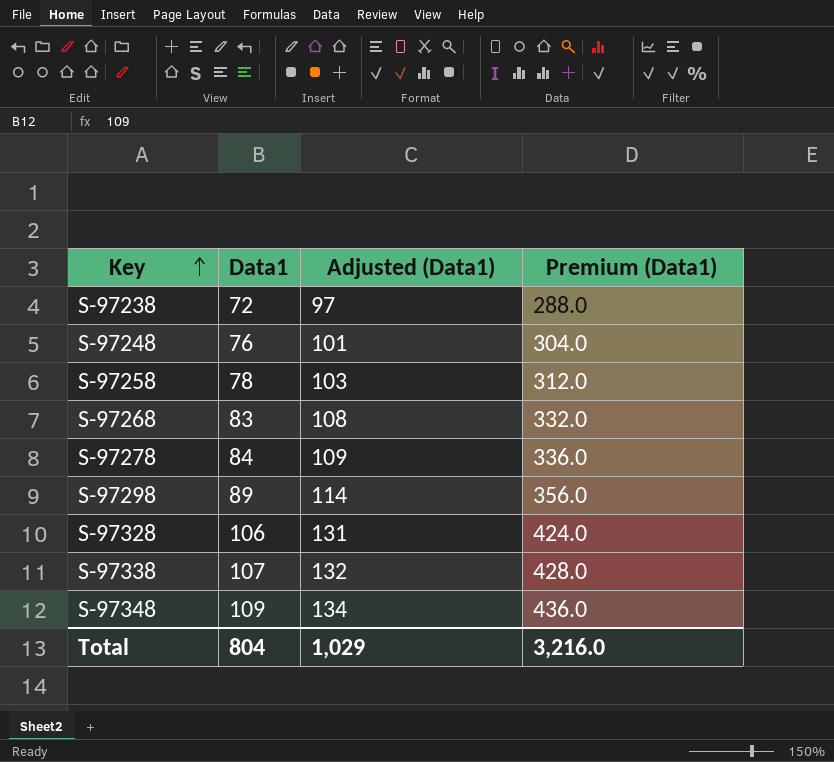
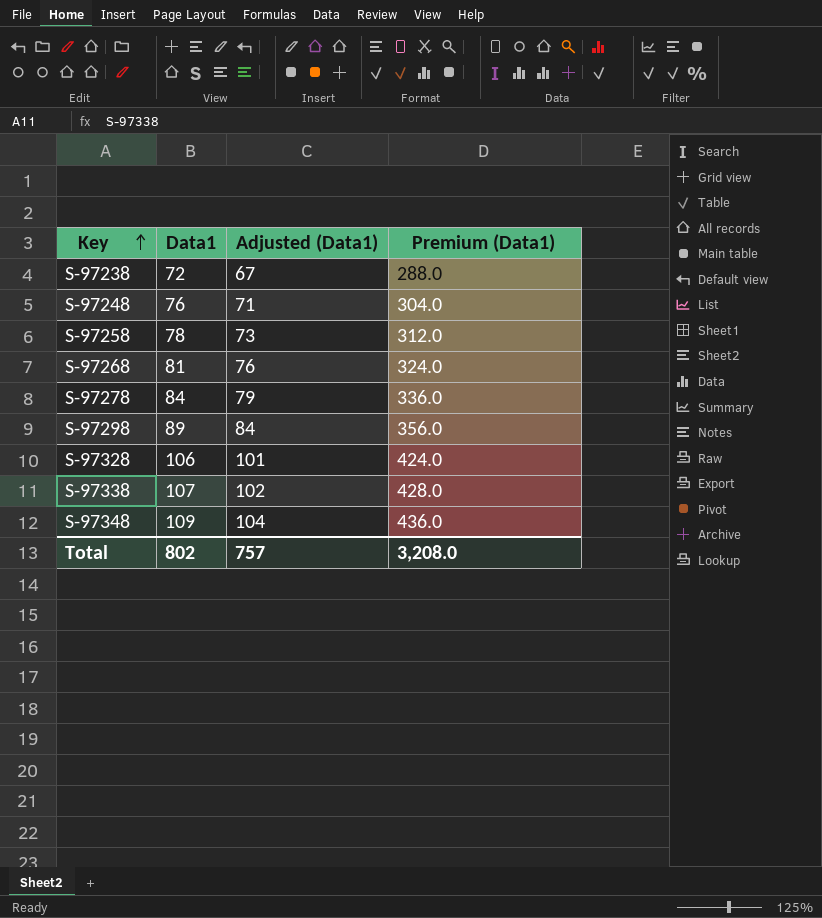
column Adjusted (Data1) | formula: [Data1] + 25 -> [Data1] - 5
S-97268 | Data1: 83 -> 81
S-97268 | Premium (Data1): 332.0 -> 324.0
Total | Data1: 804 -> 802
Total | Adjusted (Data1): 1,029 -> 757
Total | Premium (Data1): 3,216.0 -> 3,208.0

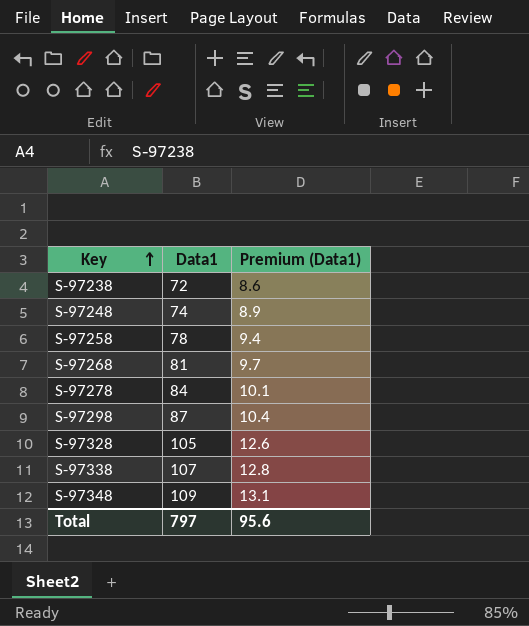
column Adjusted (Data1) | formula: [Data1] - 5 -> none
column Premium (Data1) | formula: [Data1] * 4 -> [Data1] * 0.12
S-97248 | Data1: 76 -> 74
S-97298 | Data1: 89 -> 87
S-97328 | Data1: 106 -> 105
Total | Data1: 802 -> 797
Total | Premium (Data1): 3,208.0 -> 95.6

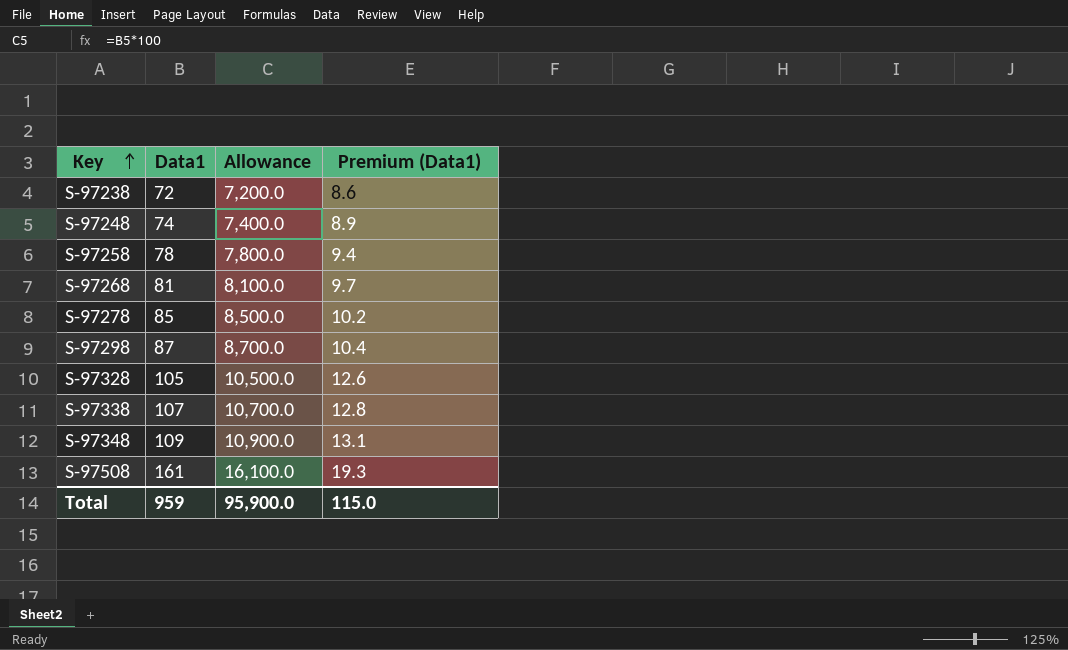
column Allowance | formula: none -> [Data1] * 100
S-97278 | Data1: 84 -> 85
S-97278 | Premium (Data1): 10.1 -> 10.2
row S-97508: none -> 161 | 16,100.0 | 19.3
Total | Data1: 797 -> 959
Total | Premium (Data1): 95.6 -> 115.0

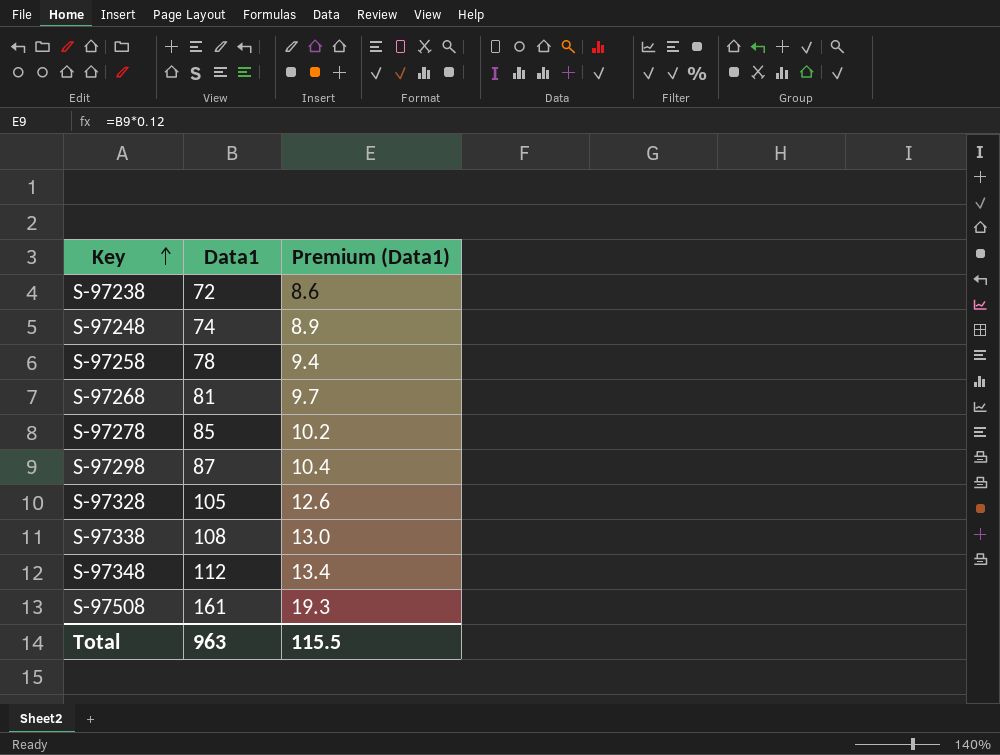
column Allowance | formula: [Data1] * 100 -> none
S-97338 | Data1: 107 -> 108
S-97338 | Premium (Data1): 12.8 -> 13.0
S-97348 | Data1: 109 -> 112
S-97348 | Premium (Data1): 13.1 -> 13.4
Total | Data1: 959 -> 963
Total | Premium (Data1): 115.0 -> 115.5

